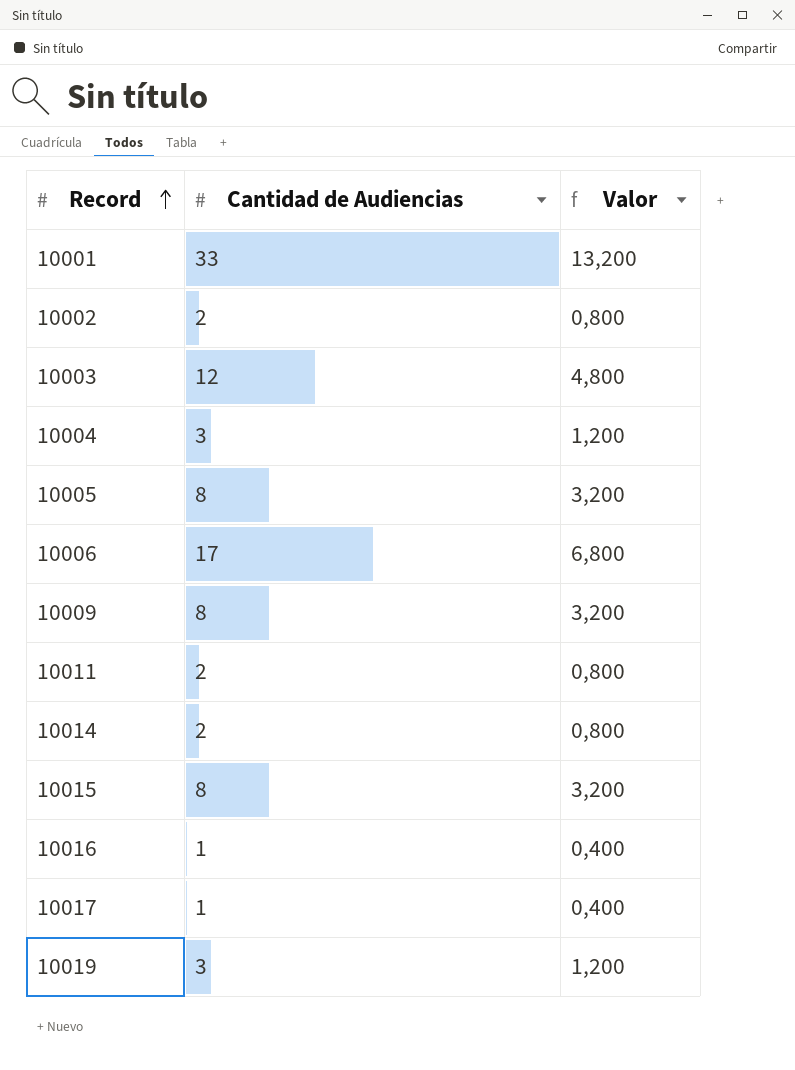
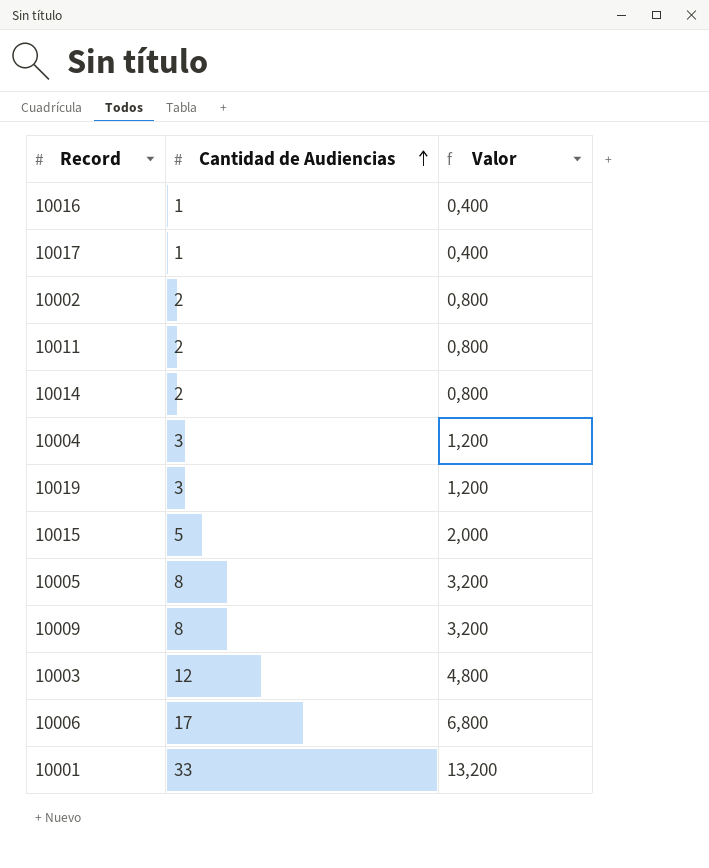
row order: Record ascending -> Cantidad de Audiencias ascending
10015 | Cantidad de Audiencias: 8 -> 5
10015 | Valor: 3,200 -> 2,000

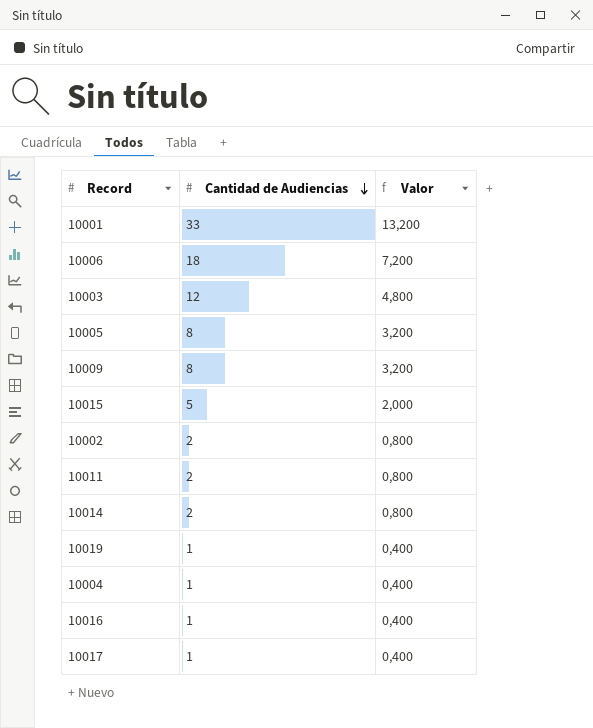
row order: Cantidad de Audiencias ascending -> Cantidad de Audiencias descending
10006 | Cantidad de Audiencias: 17 -> 18
10006 | Valor: 6,800 -> 7,200
10019 | Cantidad de Audiencias: 3 -> 1
10019 | Valor: 1,200 -> 0,400
10004 | Cantidad de Audiencias: 3 -> 1
10004 | Valor: 1,200 -> 0,400

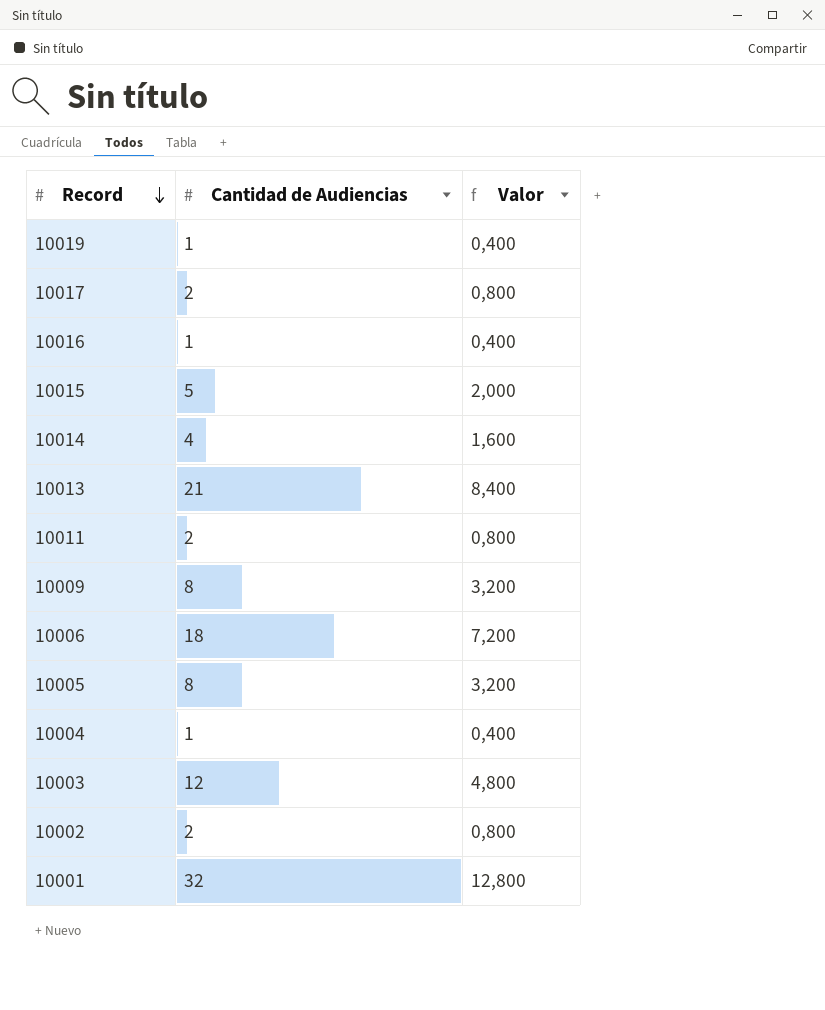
row order: Cantidad de Audiencias descending -> Record descending
10017 | Cantidad de Audiencias: 1 -> 2
10017 | Valor: 0,400 -> 0,800
10014 | Cantidad de Audiencias: 2 -> 4
10014 | Valor: 0,800 -> 1,600
row 10013: none -> 21 | 8,400
10001 | Cantidad de Audiencias: 33 -> 32
10001 | Valor: 13,200 -> 12,800

